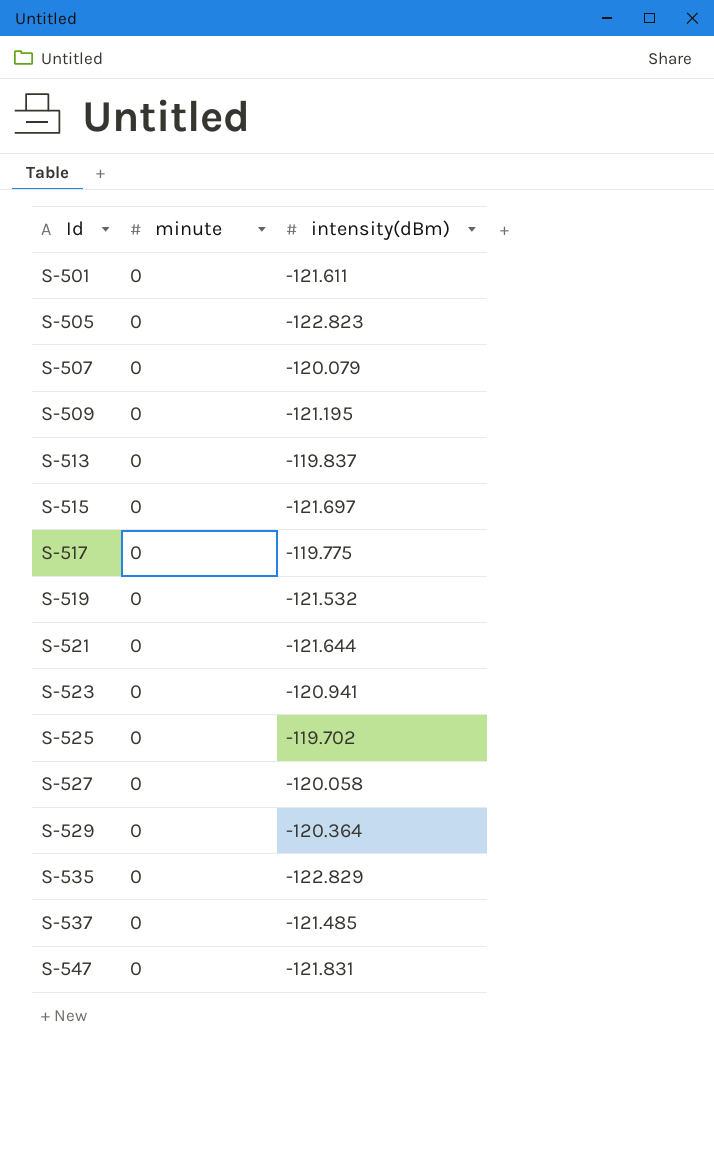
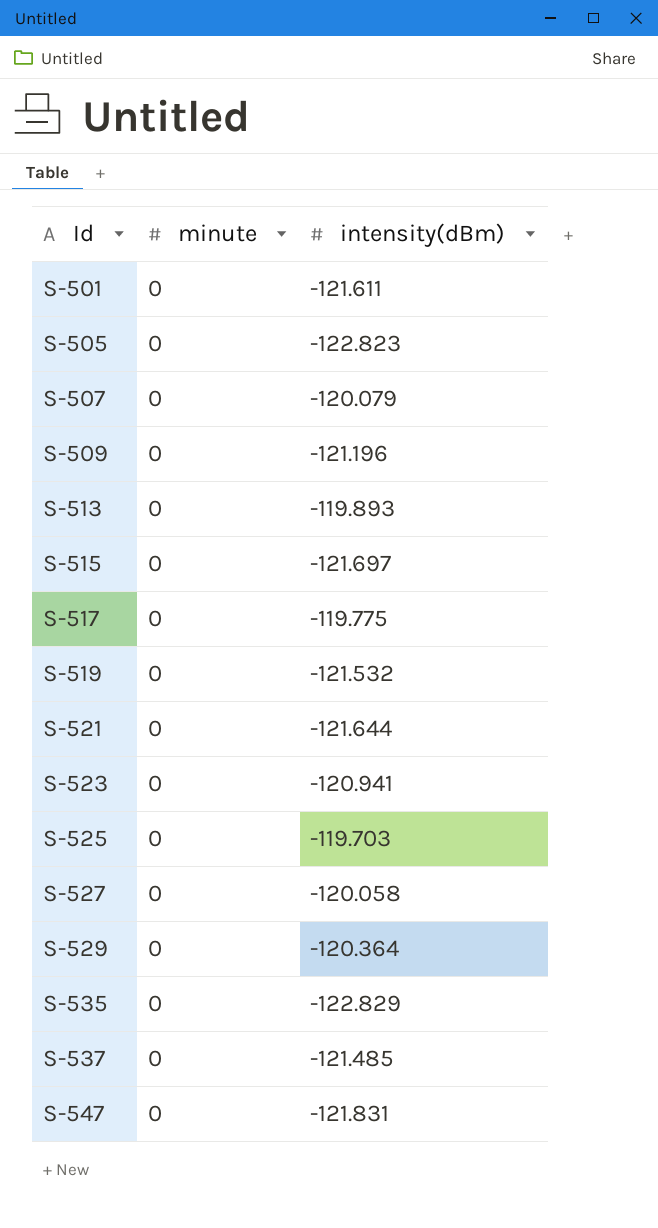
S-509 | intensity(dBm): -121.195 -> -121.196
S-513 | intensity(dBm): -119.837 -> -119.893
S-525 | intensity(dBm): -119.702 -> -119.703

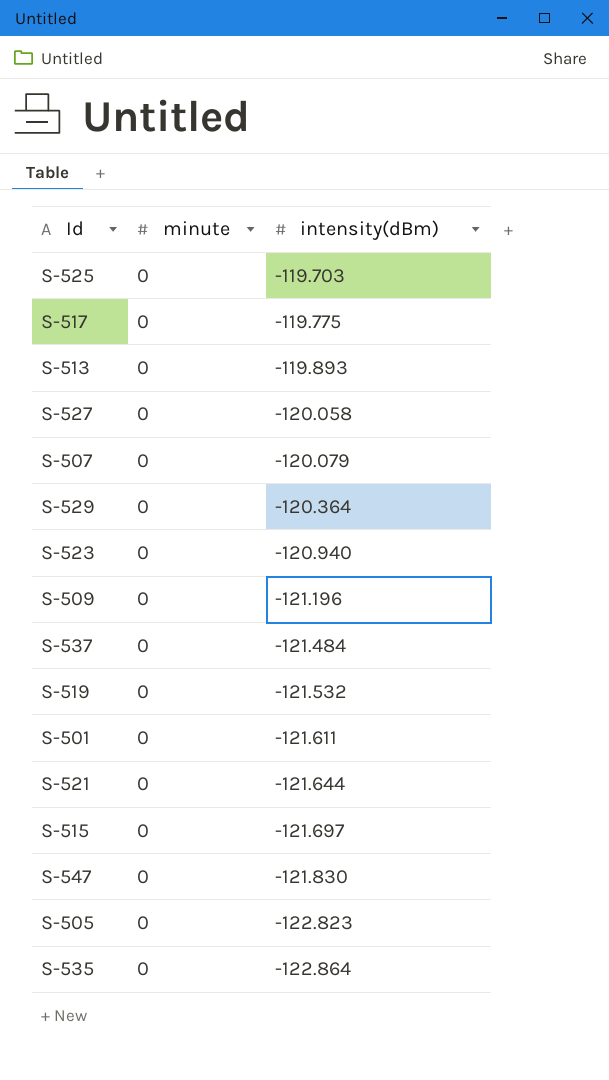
row order: Id ascending -> intensity(dBm) descending
S-523 | intensity(dBm): -120.941 -> -120.940
S-537 | intensity(dBm): -121.485 -> -121.484
S-547 | intensity(dBm): -121.831 -> -121.830
S-535 | intensity(dBm): -122.829 -> -122.864

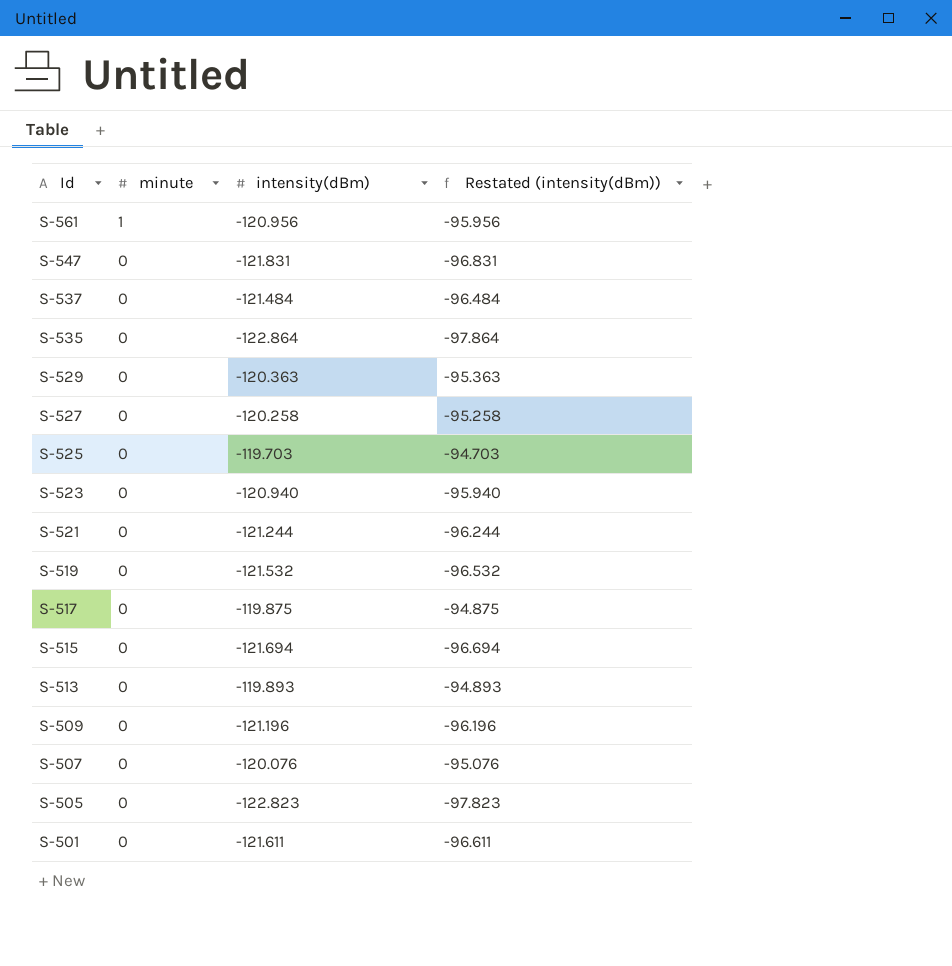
row order: intensity(dBm) descending -> Id descending
column Restated (intensity(dBm)) | formula: none -> [intensity(dBm)] + 25
row S-561: none -> 1 | -120.956 | -95.956
S-547 | intensity(dBm): -121.830 -> -121.831
S-529 | intensity(dBm): -120.364 -> -120.363
S-527 | intensity(dBm): -120.058 -> -120.258
S-521 | intensity(dBm): -121.644 -> -121.244
S-517 | intensity(dBm): -119.775 -> -119.875
S-515 | intensity(dBm): -121.697 -> -121.694
S-507 | intensity(dBm): -120.079 -> -120.076

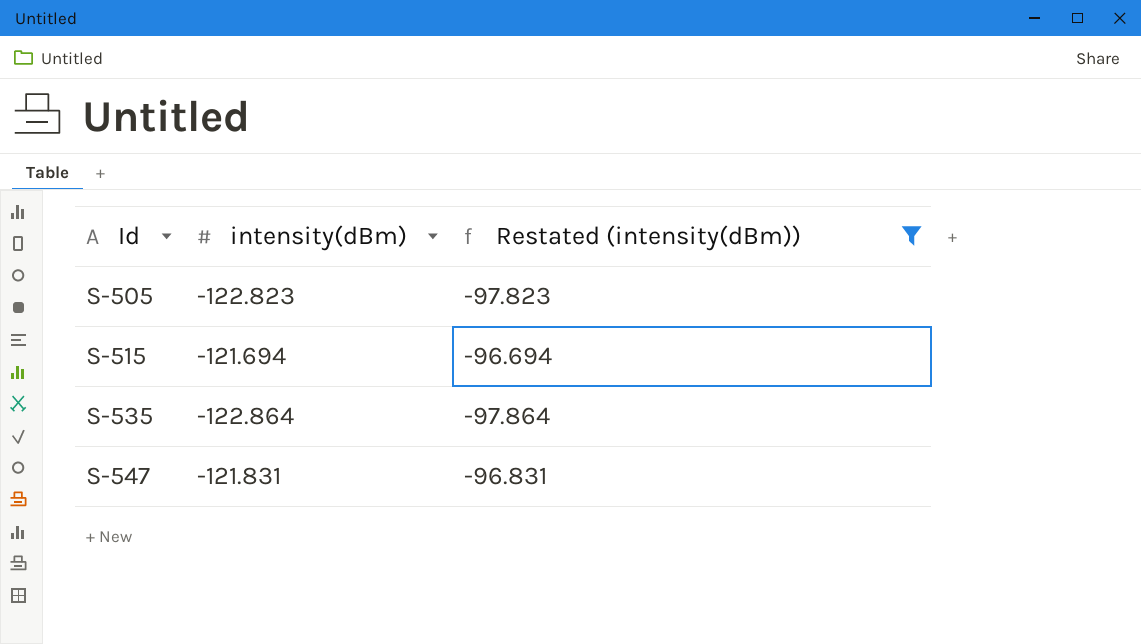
filter: none -> Restated (intensity(dBm)) <= -96.694
row order: Id descending -> Id ascending
column minute | position: 2 -> none

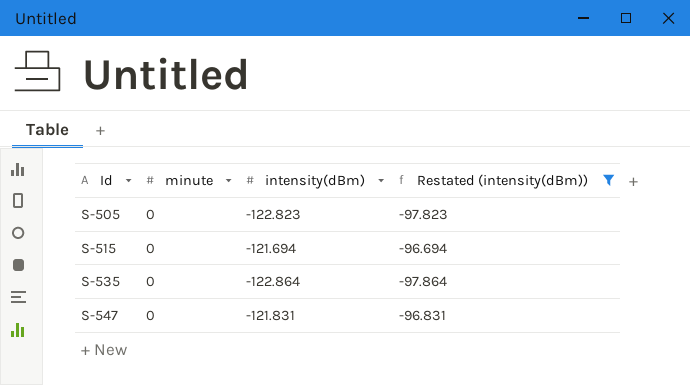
column minute | position: none -> 2

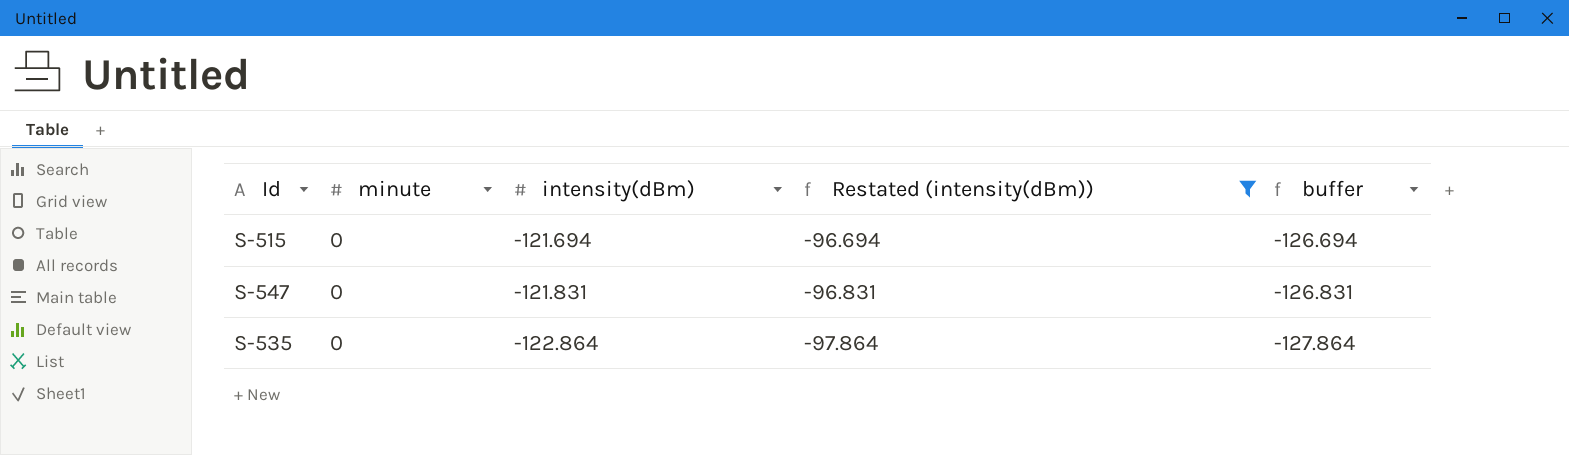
row order: Id ascending -> intensity(dBm) descending
column buffer | formula: none -> [intensity(dBm)] - 5
row S-505: 0 | -122.823 | -97.823 -> none

